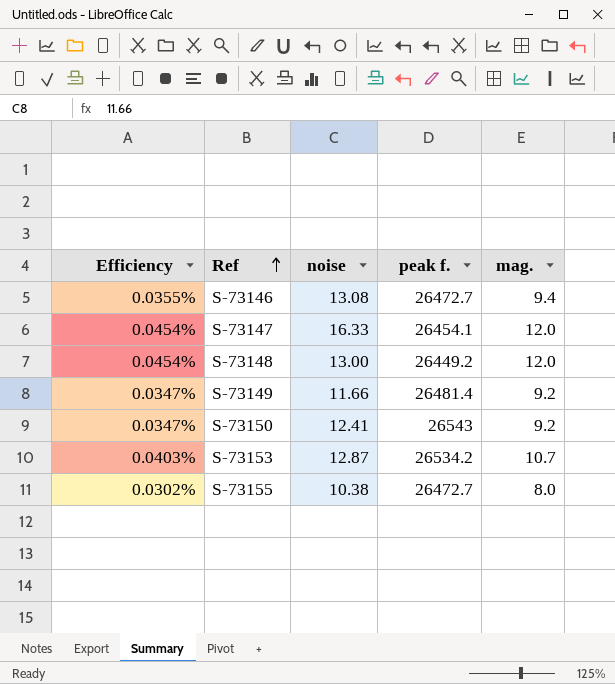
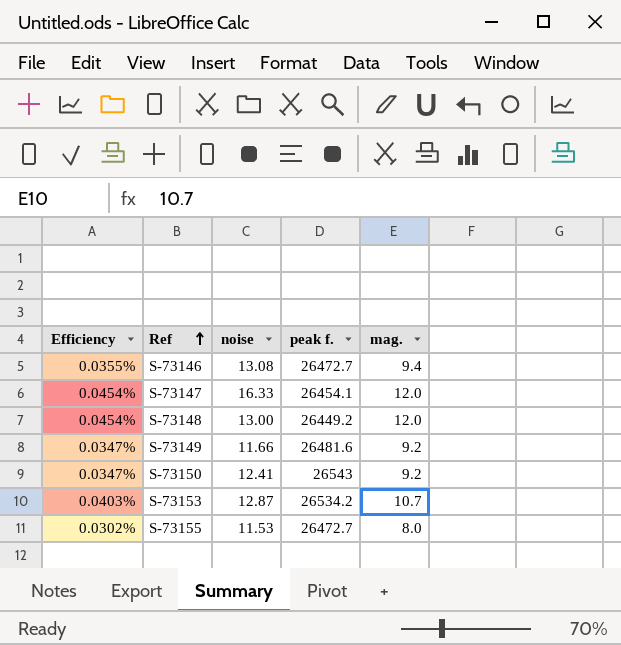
S-73149 | peak f.: 26481.4 -> 26481.6
S-73155 | noise: 10.38 -> 11.53

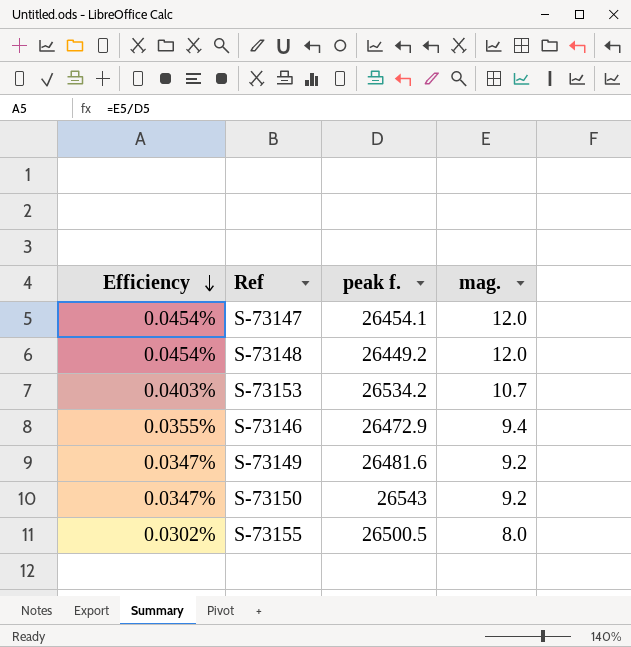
row order: Ref ascending -> Efficiency descending
column noise | position: 3 -> none
S-73146 | peak f.: 26472.7 -> 26472.9
S-73155 | peak f.: 26472.7 -> 26500.5

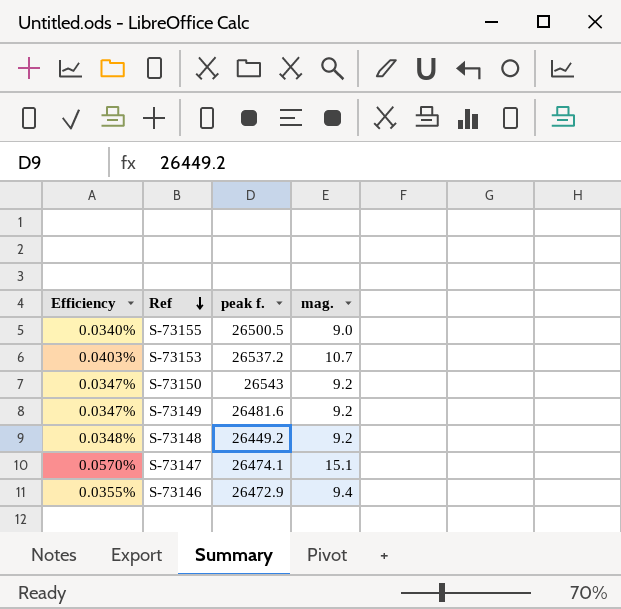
row order: Efficiency descending -> Ref descending
S-73155 | Efficiency: 0.0302% -> 0.0340%
S-73155 | mag.: 8.0 -> 9.0
S-73153 | peak f.: 26534.2 -> 26537.2
S-73148 | Efficiency: 0.0454% -> 0.0348%
S-73148 | mag.: 12.0 -> 9.2
S-73147 | Efficiency: 0.0454% -> 0.0570%
S-73147 | peak f.: 26454.1 -> 26474.1
S-73147 | mag.: 12.0 -> 15.1

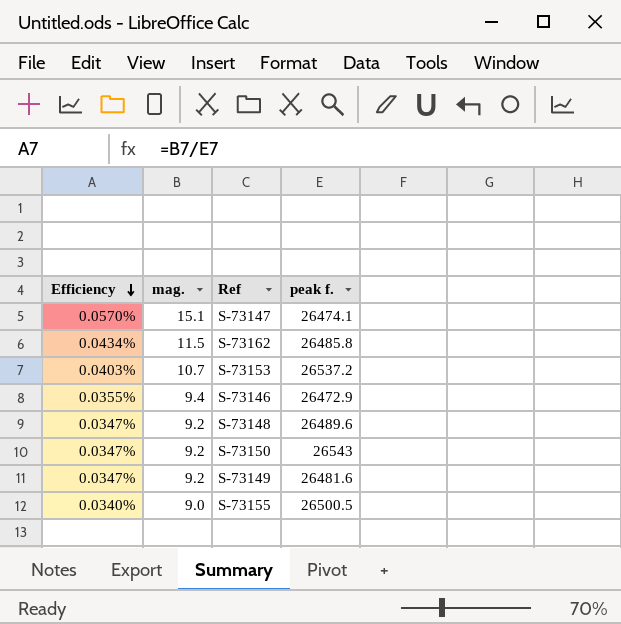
row order: Ref descending -> Efficiency descending
column mag. | position: 4 -> 2
row S-73162: none -> 0.0434% | 11.5 | 26485.8
S-73148 | Efficiency: 0.0348% -> 0.0347%
S-73148 | peak f.: 26449.2 -> 26489.6

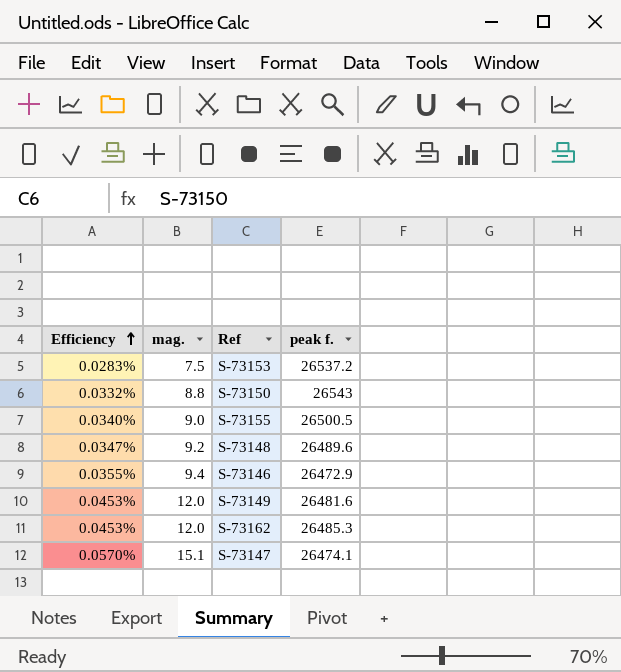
row order: Efficiency descending -> Efficiency ascending
S-73153 | Efficiency: 0.0403% -> 0.0283%
S-73153 | mag.: 10.7 -> 7.5
S-73150 | Efficiency: 0.0347% -> 0.0332%
S-73150 | mag.: 9.2 -> 8.8
S-73149 | Efficiency: 0.0347% -> 0.0453%
S-73149 | mag.: 9.2 -> 12.0
S-73162 | Efficiency: 0.0434% -> 0.0453%
S-73162 | mag.: 11.5 -> 12.0
S-73162 | peak f.: 26485.8 -> 26485.3

